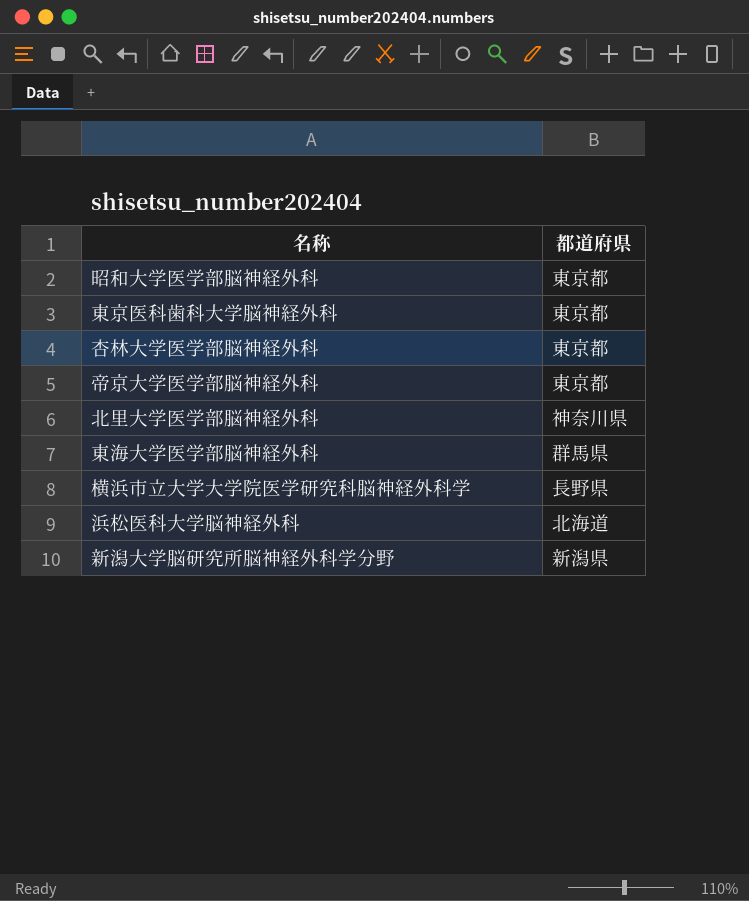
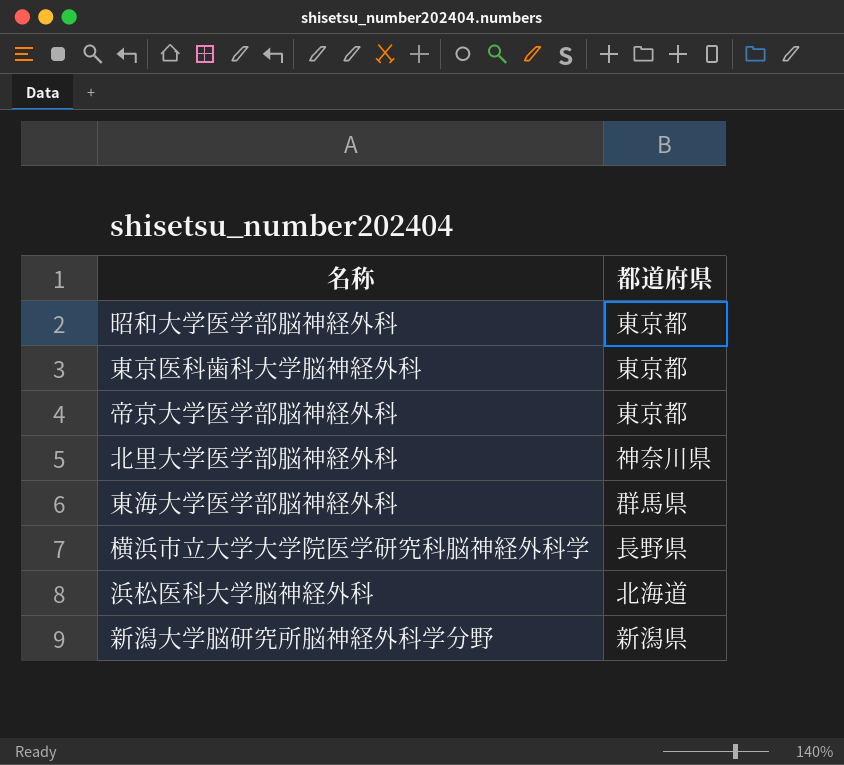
row 杏林大学医学部脳神経外科: 東京都 -> none

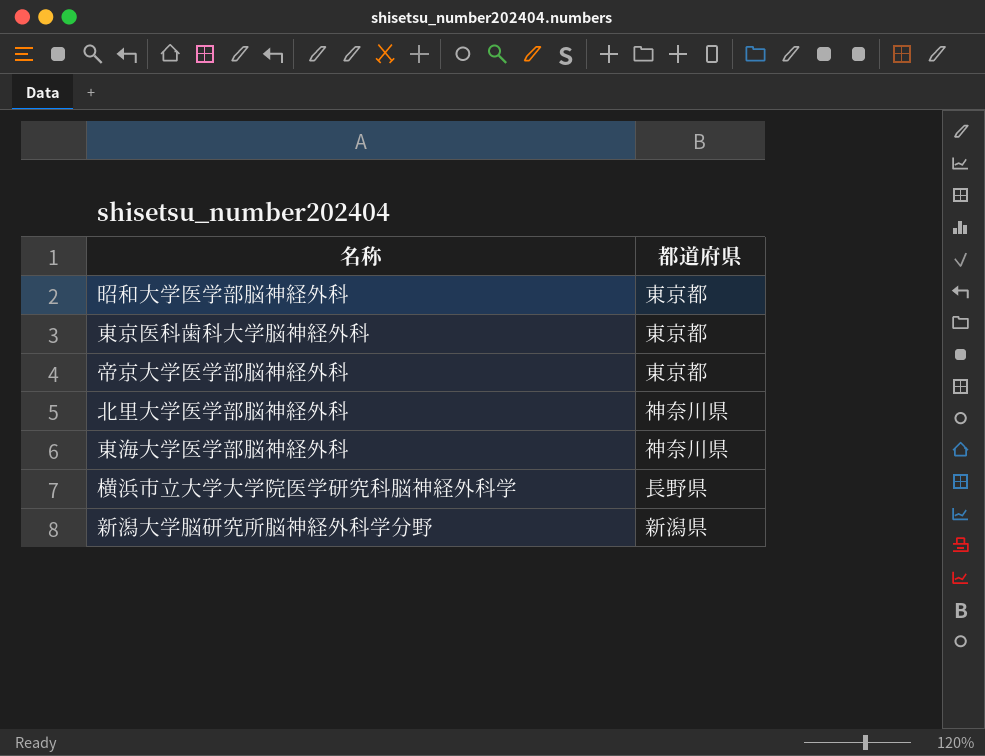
row 浜松医科大学脳神経外科: 北海道 -> none
東海大学医学部脳神経外科 | 都道府県: 群馬県 -> 神奈川県

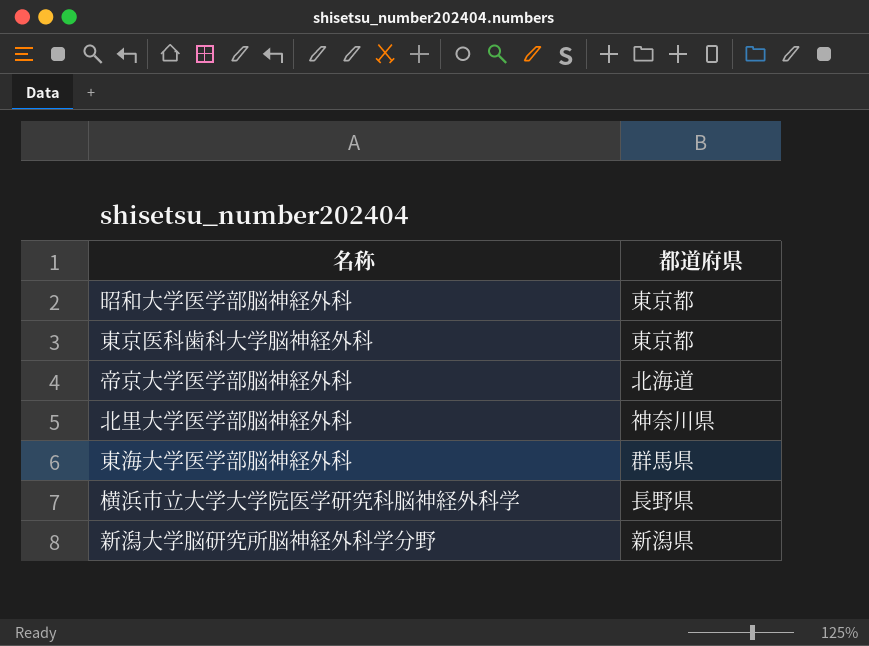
帝京大学医学部脳神経外科 | 都道府県: 東京都 -> 北海道
東海大学医学部脳神経外科 | 都道府県: 神奈川県 -> 群馬県

